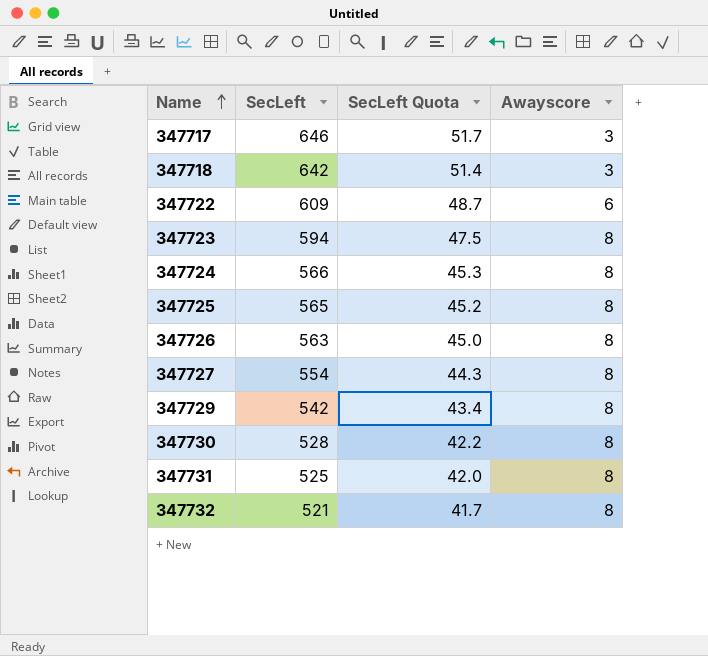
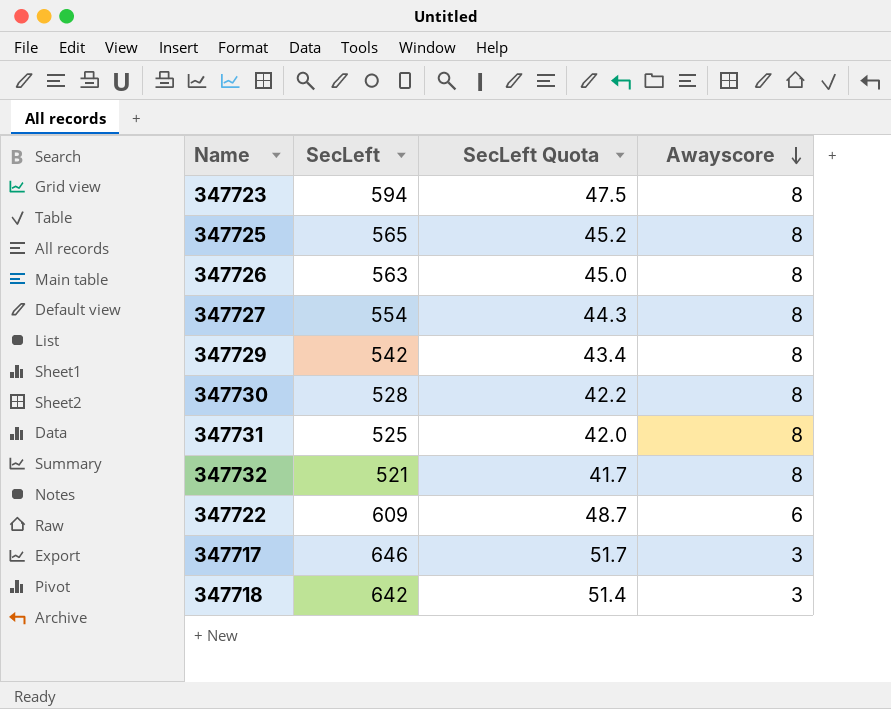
row order: Name ascending -> Awayscore descending
row 347724: 566 | 45.3 | 8 -> none

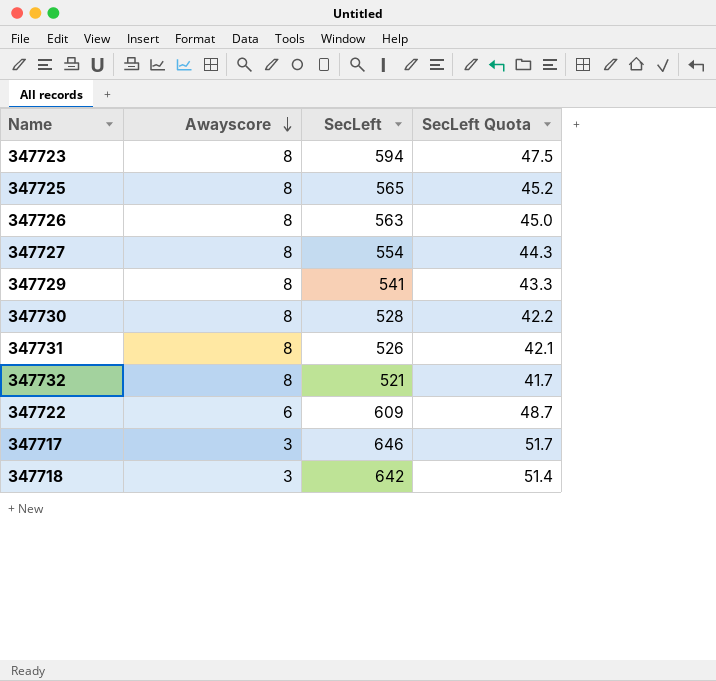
column Awayscore | position: 4 -> 2
347729 | SecLeft: 542 -> 541
347729 | SecLeft Quota: 43.4 -> 43.3
347731 | SecLeft: 525 -> 526
347731 | SecLeft Quota: 42.0 -> 42.1

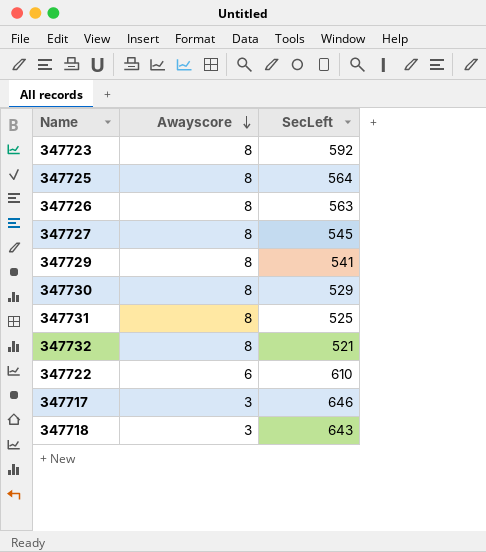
column SecLeft Quota | formula: [SecLeft] * 0.08 -> none
347723 | SecLeft: 594 -> 592
347725 | SecLeft: 565 -> 564
347727 | SecLeft: 554 -> 545
347730 | SecLeft: 528 -> 529
347731 | SecLeft: 526 -> 525
347722 | SecLeft: 609 -> 610
347718 | SecLeft: 642 -> 643

